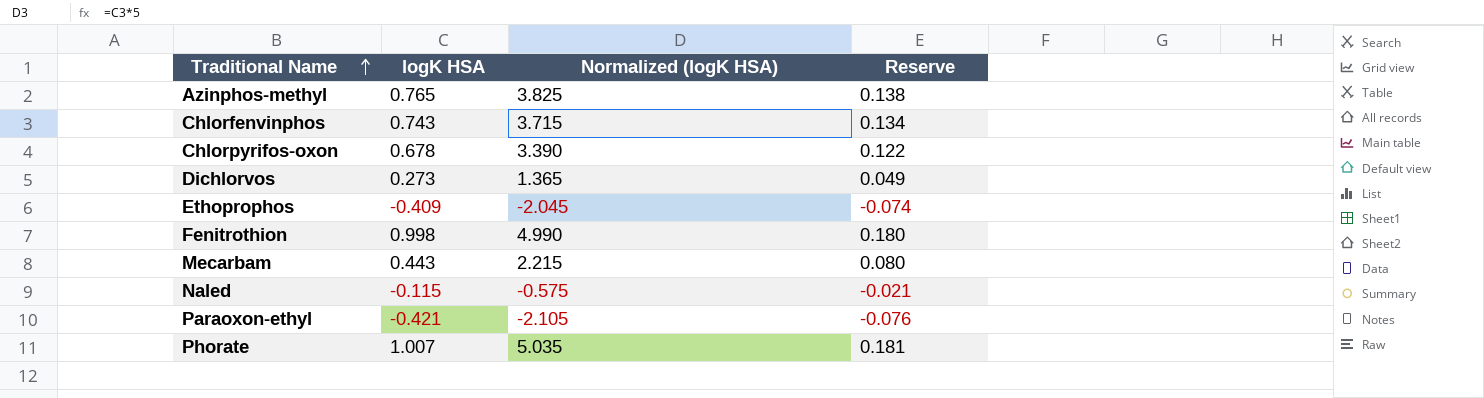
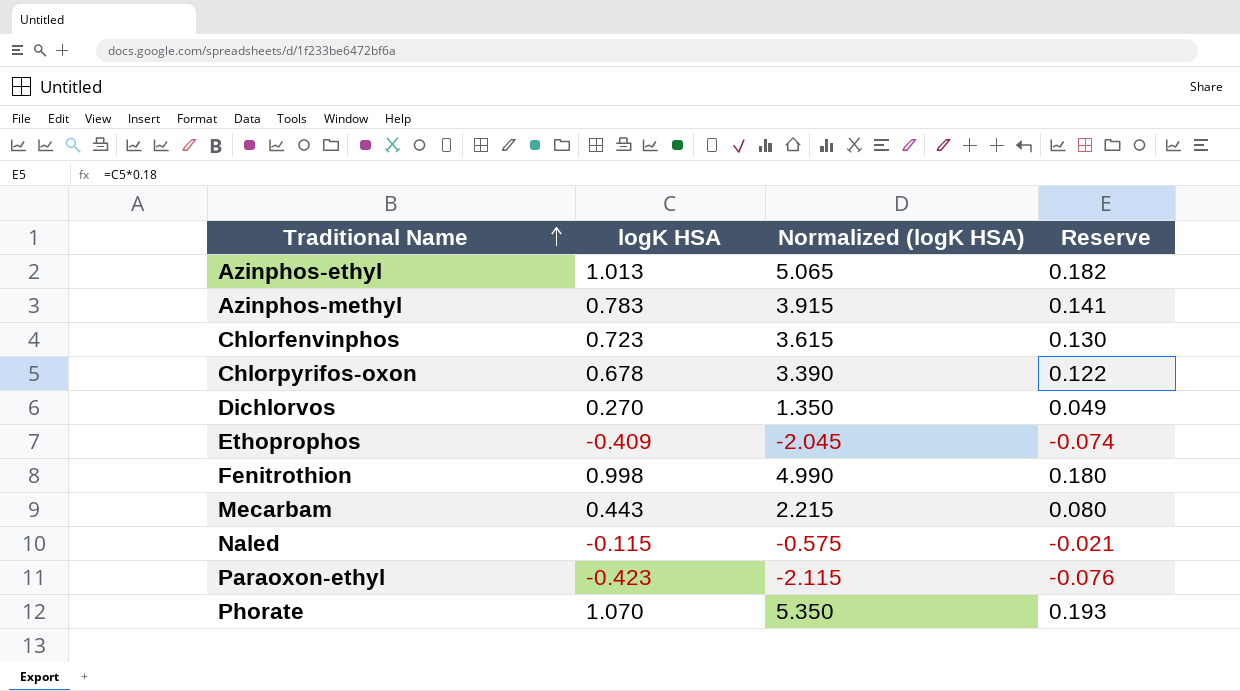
row Azinphos-ethyl: none -> 1.013 | 5.065 | 0.182
Azinphos-methyl | logK HSA: 0.765 -> 0.783
Azinphos-methyl | Normalized (logK HSA): 3.825 -> 3.915
Azinphos-methyl | Reserve: 0.138 -> 0.141
Chlorfenvinphos | logK HSA: 0.743 -> 0.723
Chlorfenvinphos | Normalized (logK HSA): 3.715 -> 3.615
Chlorfenvinphos | Reserve: 0.134 -> 0.130
Dichlorvos | logK HSA: 0.273 -> 0.270
Dichlorvos | Normalized (logK HSA): 1.365 -> 1.350
Paraoxon-ethyl | logK HSA: -0.421 -> -0.423
Paraoxon-ethyl | Normalized (logK HSA): -2.105 -> -2.115
Phorate | logK HSA: 1.007 -> 1.070
Phorate | Normalized (logK HSA): 5.035 -> 5.350
Phorate | Reserve: 0.181 -> 0.193

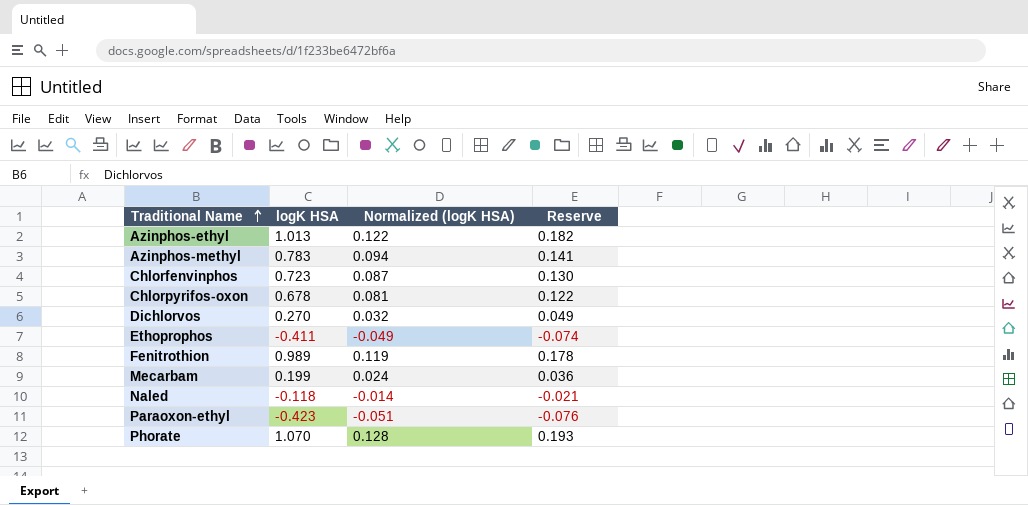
column Normalized (logK HSA) | formula: [logK HSA] * 5 -> [logK HSA] * 0.12
Ethoprophos | logK HSA: -0.409 -> -0.411
Fenitrothion | logK HSA: 0.998 -> 0.989
Fenitrothion | Reserve: 0.180 -> 0.178
Mecarbam | logK HSA: 0.443 -> 0.199
Mecarbam | Reserve: 0.080 -> 0.036
Naled | logK HSA: -0.115 -> -0.118

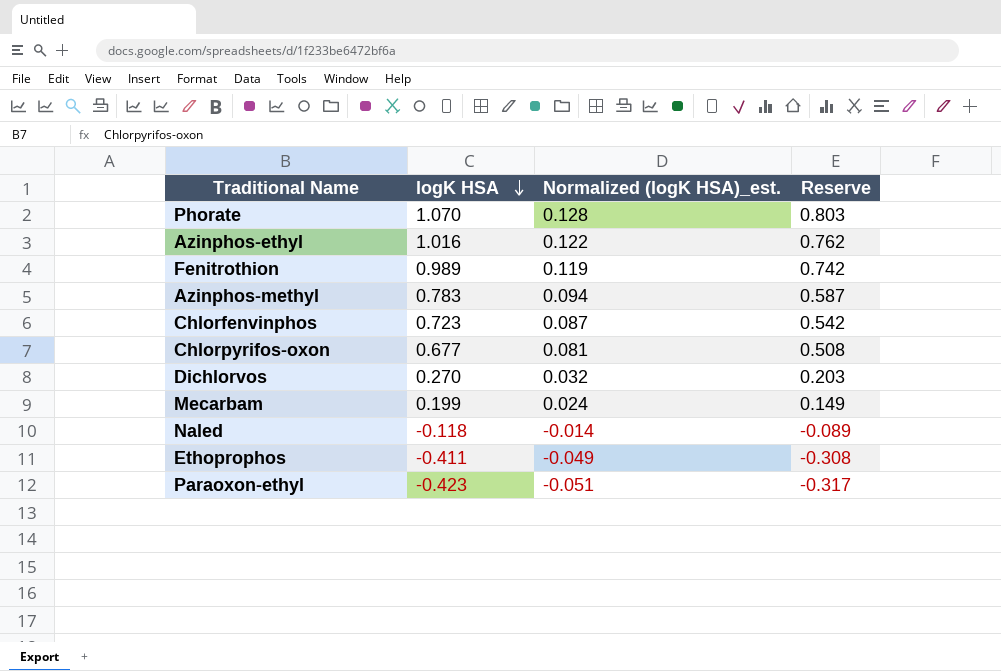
row order: Traditional Name ascending -> logK HSA descending
column name: Normalized (logK HSA) -> Normalized (logK HSA)_est.
column Reserve | formula: [logK HSA] * 0.18 -> [logK HSA] * 0.75
Azinphos-ethyl | logK HSA: 1.013 -> 1.016
Chlorpyrifos-oxon | logK HSA: 0.678 -> 0.677

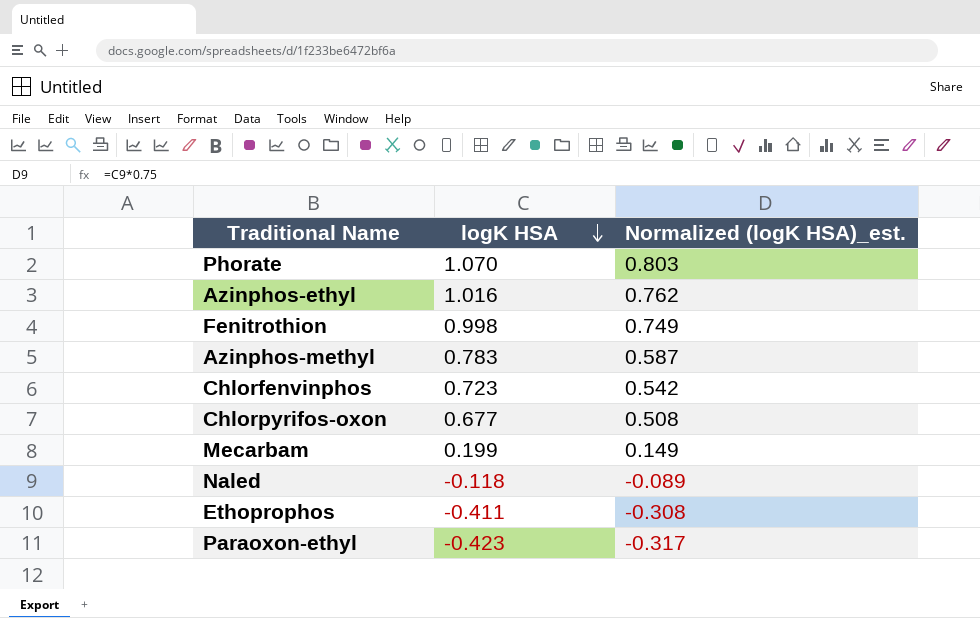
column Reserve | formula: [logK HSA] * 0.75 -> none
column Normalized (logK HSA)_est. | formula: [logK HSA] * 0.12 -> [logK HSA] * 0.75
row Dichlorvos: 0.270 | 0.032 | 0.203 -> none
Fenitrothion | logK HSA: 0.989 -> 0.998

